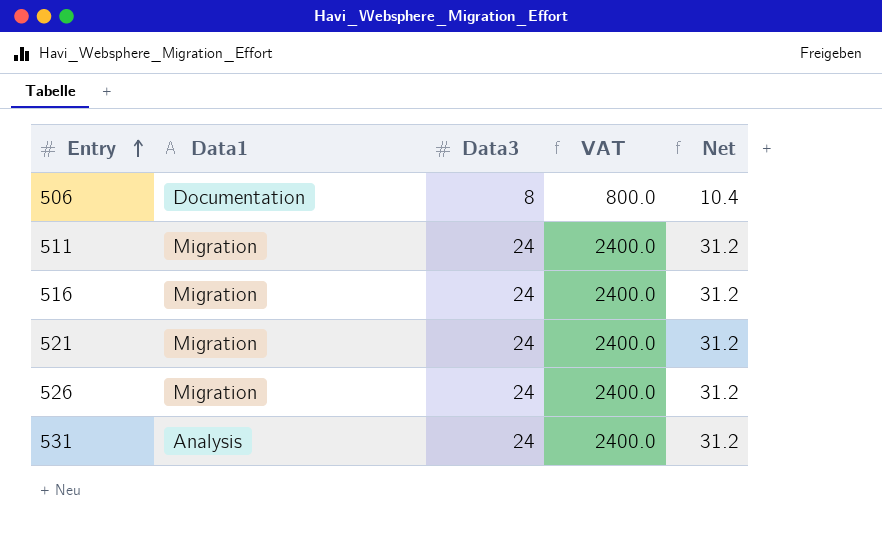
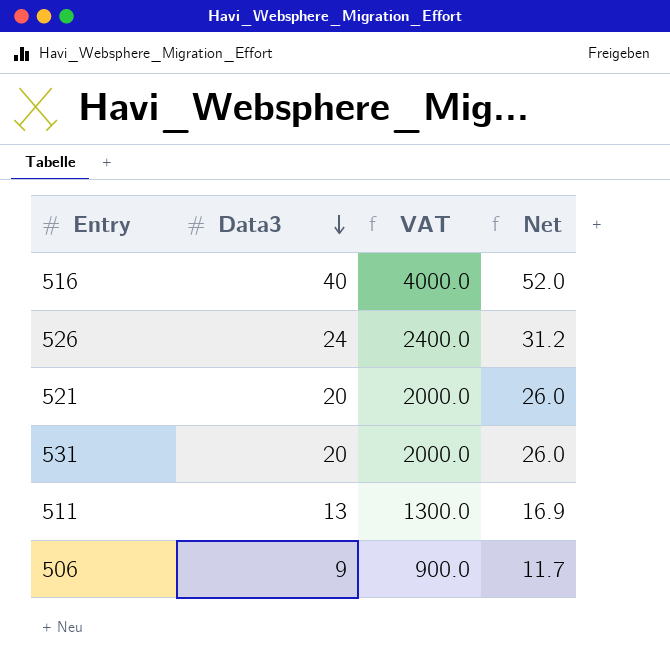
row order: Entry ascending -> Data3 descending
column Data1 | position: 2 -> none
516 | Data3: 24 -> 40
516 | VAT: 2400.0 -> 4000.0
516 | Net: 31.2 -> 52.0
521 | Data3: 24 -> 20
521 | VAT: 2400.0 -> 2000.0
521 | Net: 31.2 -> 26.0
531 | Data3: 24 -> 20
531 | VAT: 2400.0 -> 2000.0
531 | Net: 31.2 -> 26.0
511 | Data3: 24 -> 13
511 | VAT: 2400.0 -> 1300.0
511 | Net: 31.2 -> 16.9
506 | Data3: 8 -> 9
506 | VAT: 800.0 -> 900.0
506 | Net: 10.4 -> 11.7

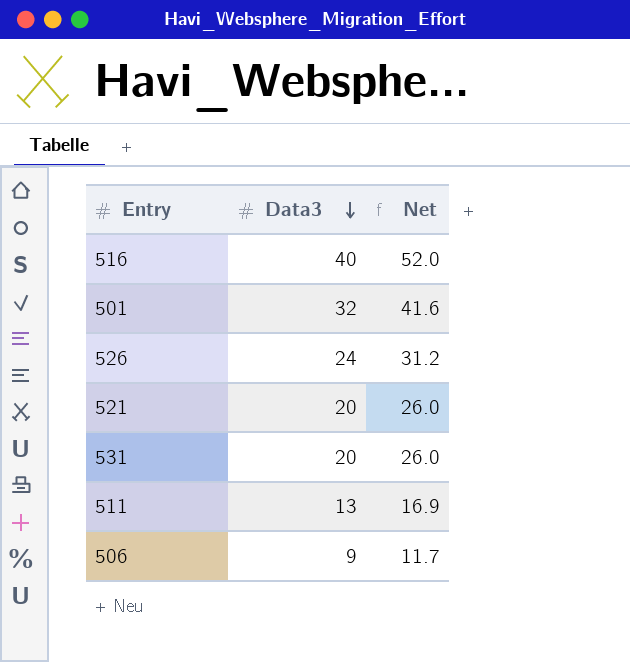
column VAT | formula: [Data3] * 100 -> none
row 501: none -> 32 | 41.6

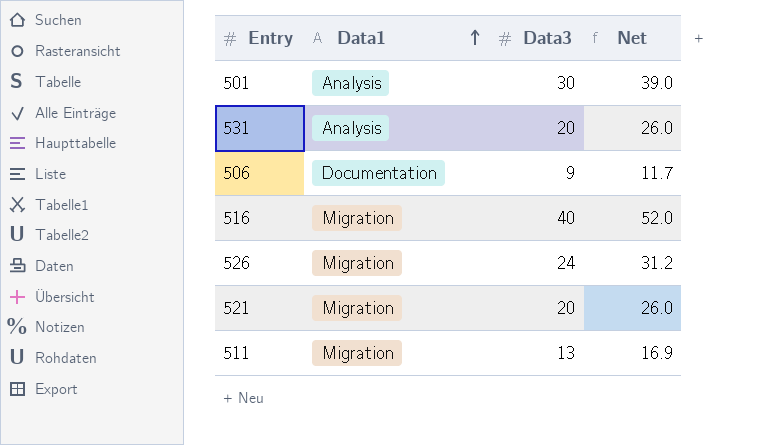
row order: Data3 descending -> Data1 ascending
column Data1 | position: none -> 2
501 | Data3: 32 -> 30
501 | Net: 41.6 -> 39.0

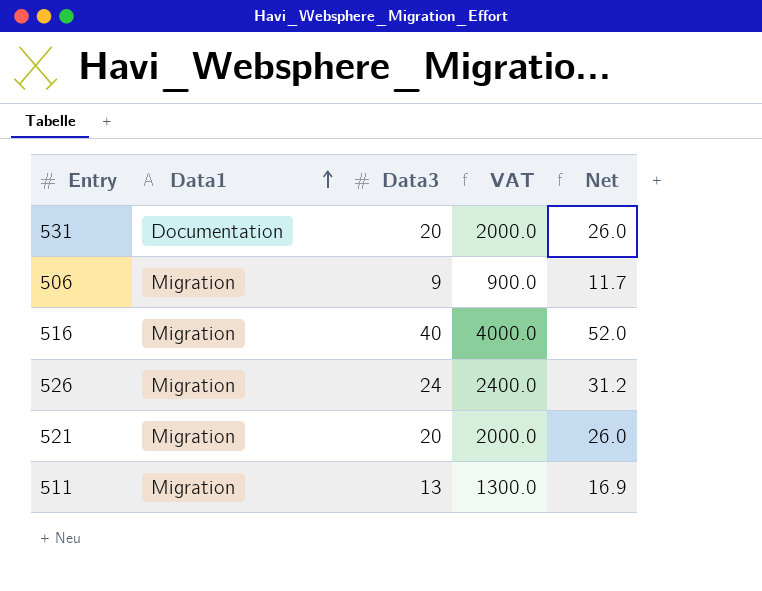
column VAT | formula: none -> [Data3] * 100
row 501: Analysis | 30 | 39.0 -> none
531 | Data1: Analysis -> Documentation
506 | Data1: Documentation -> Migration

